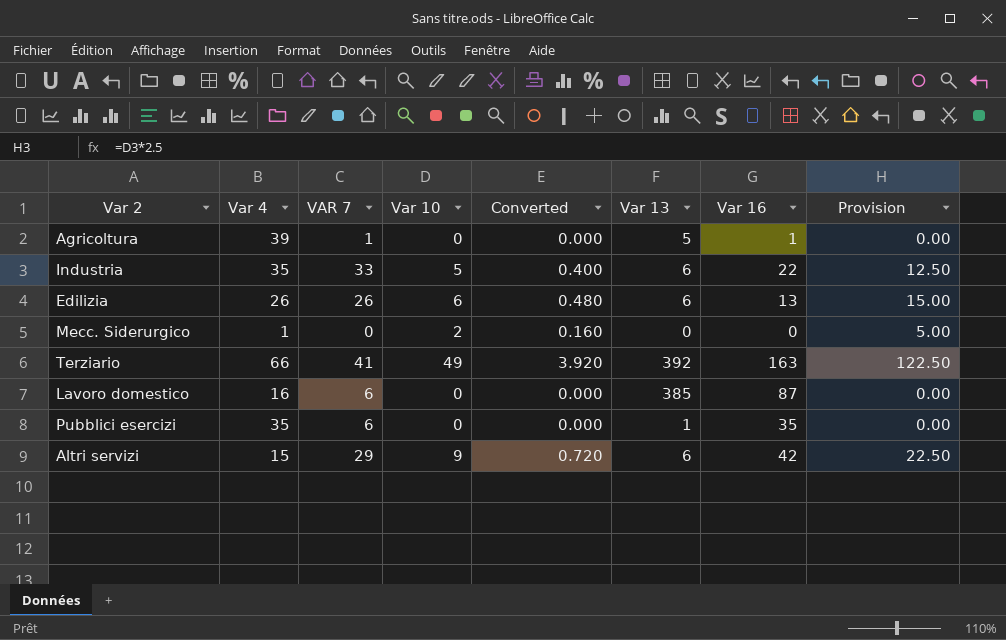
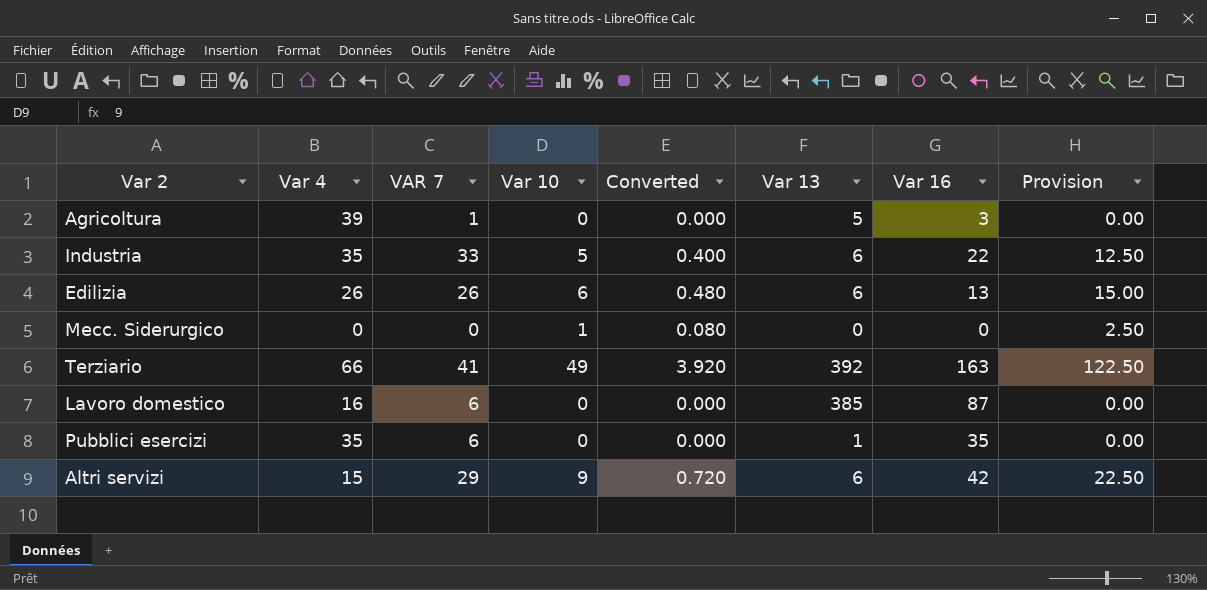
Agricoltura | Var 16: 1 -> 3
Mecc. Siderurgico | Var 4: 1 -> 0
Mecc. Siderurgico | Var 10: 2 -> 1
Mecc. Siderurgico | Converted: 0.160 -> 0.080
Mecc. Siderurgico | Provision: 5.00 -> 2.50

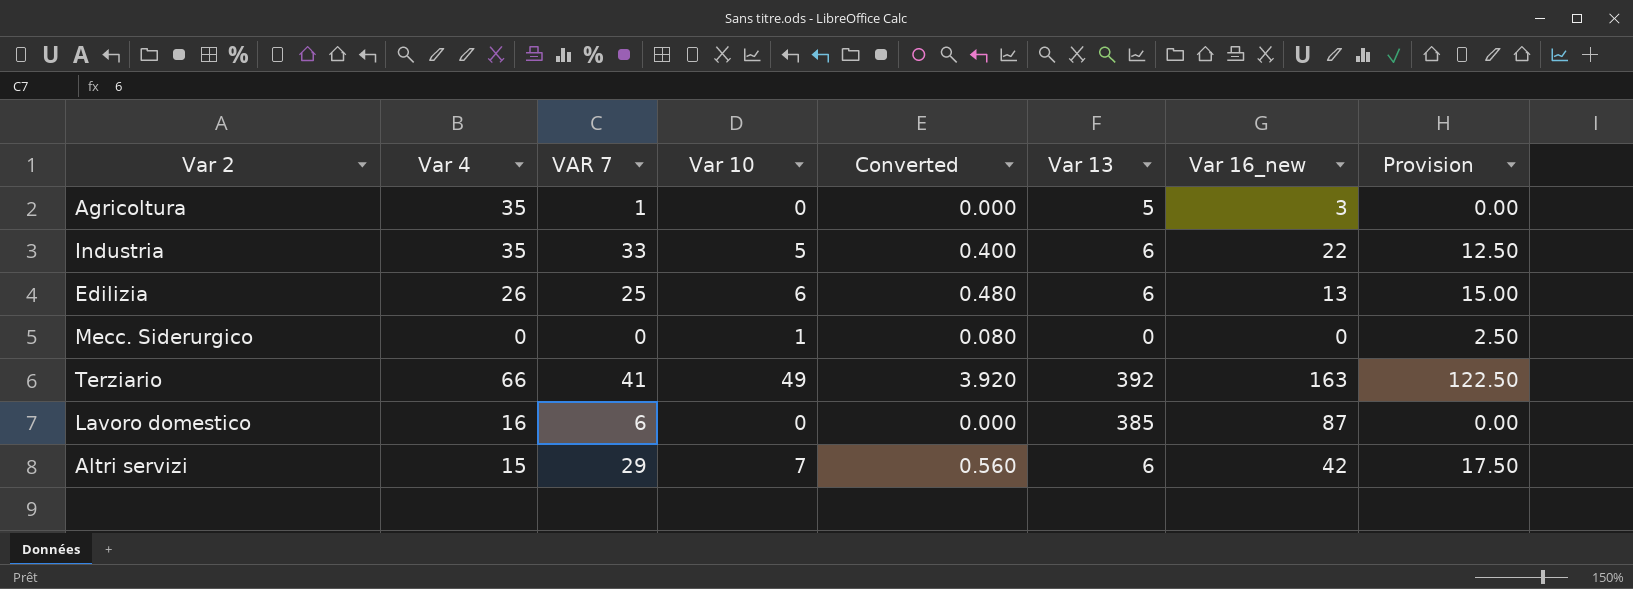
column name: Var 16 -> Var 16_new
row Pubblici esercizi: 35 | 6 | 0 | 0.000 | 1 | 35 | 0.00 -> none
Agricoltura | Var 4: 39 -> 35
Edilizia | VAR 7: 26 -> 25
Altri servizi | Var 10: 9 -> 7
Altri servizi | Converted: 0.720 -> 0.560
Altri servizi | Provision: 22.50 -> 17.50

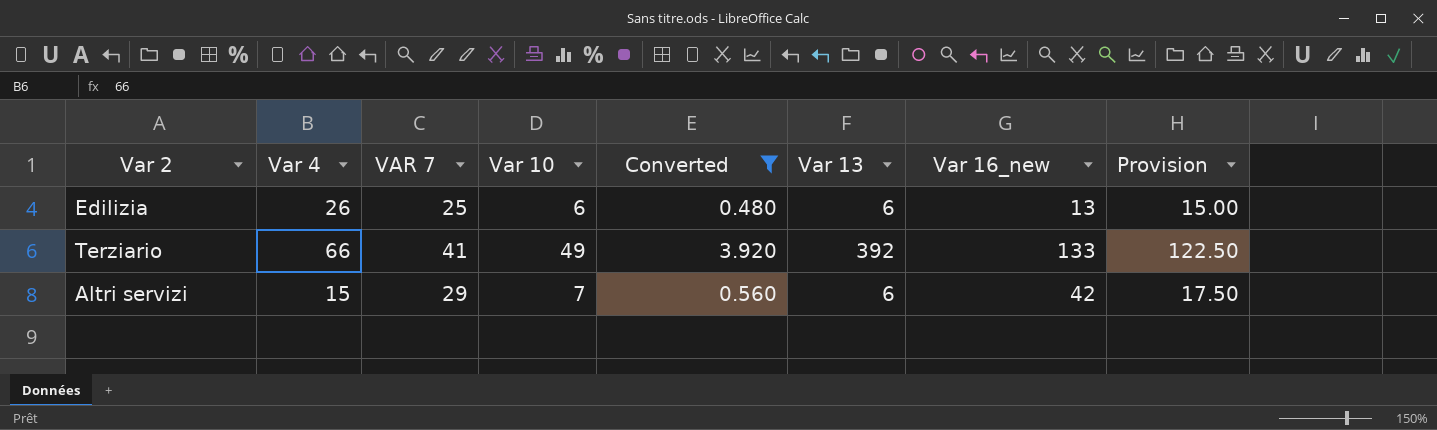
filter: none -> Converted >= 0.480
Terziario | Var 16_new: 163 -> 133

